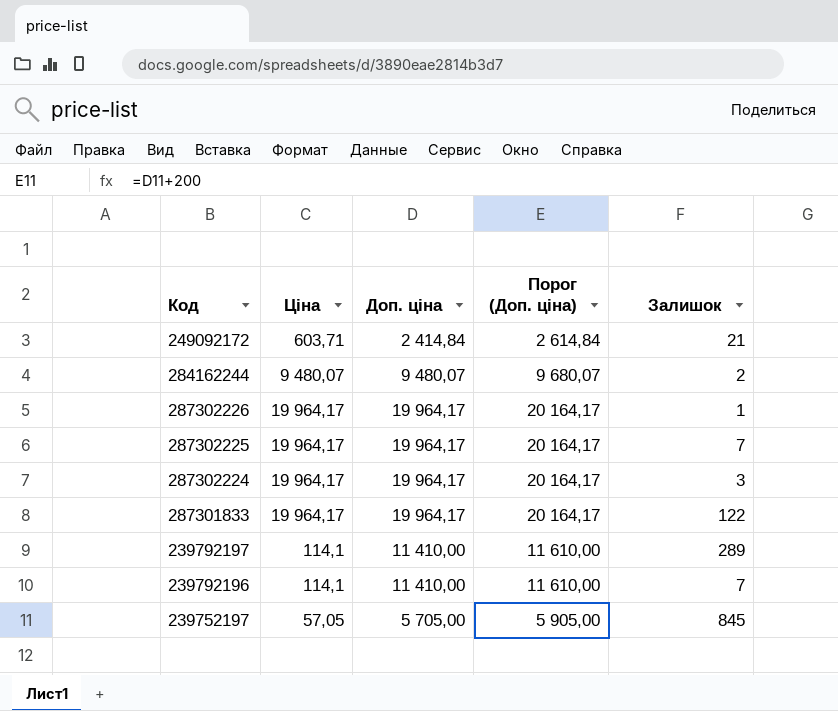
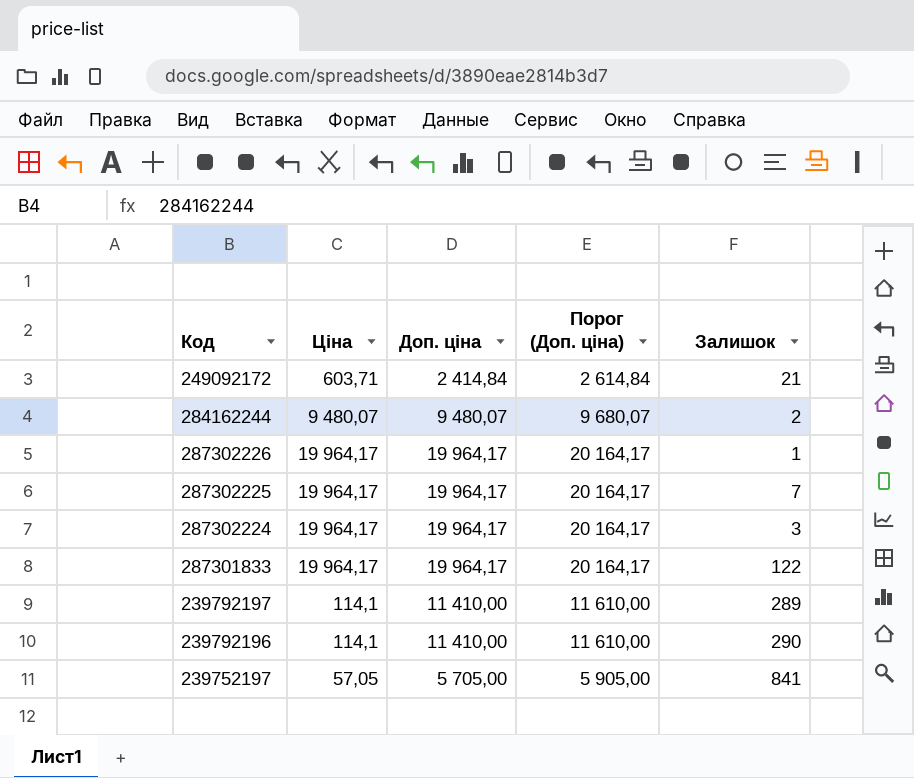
239792196 | Залишок: 7 -> 290
239752197 | Залишок: 845 -> 841

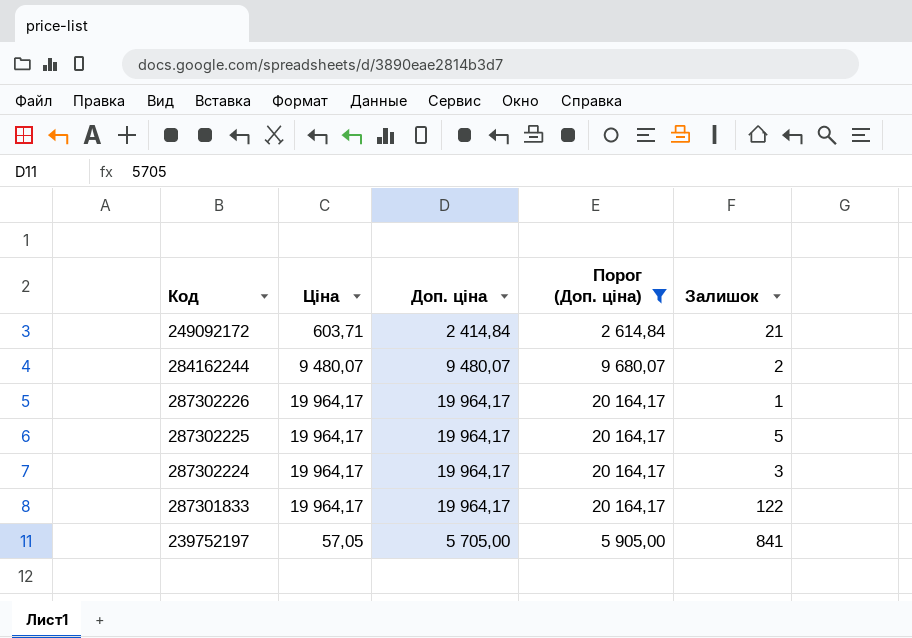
filter: none -> Порог (Доп. ціна) != 11 610,00
287302225 | Залишок: 7 -> 5

